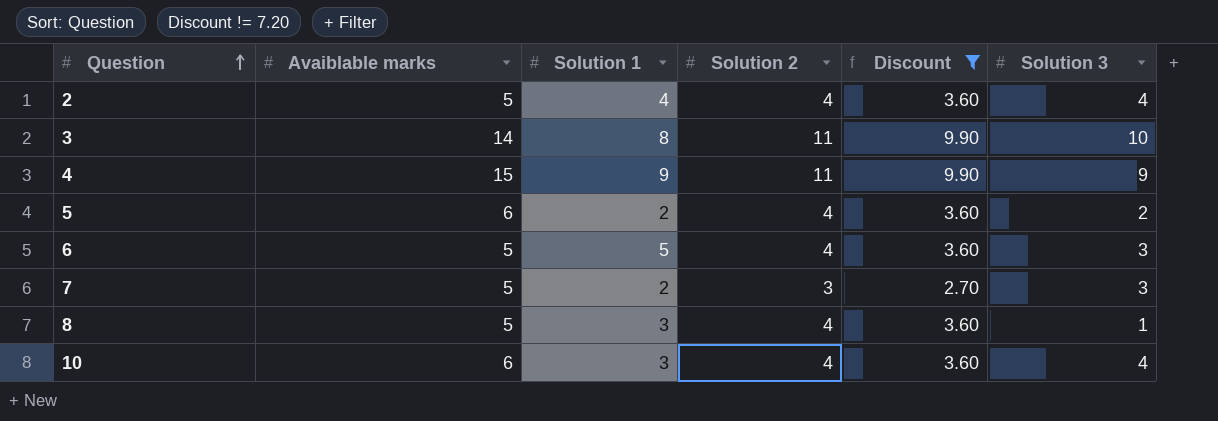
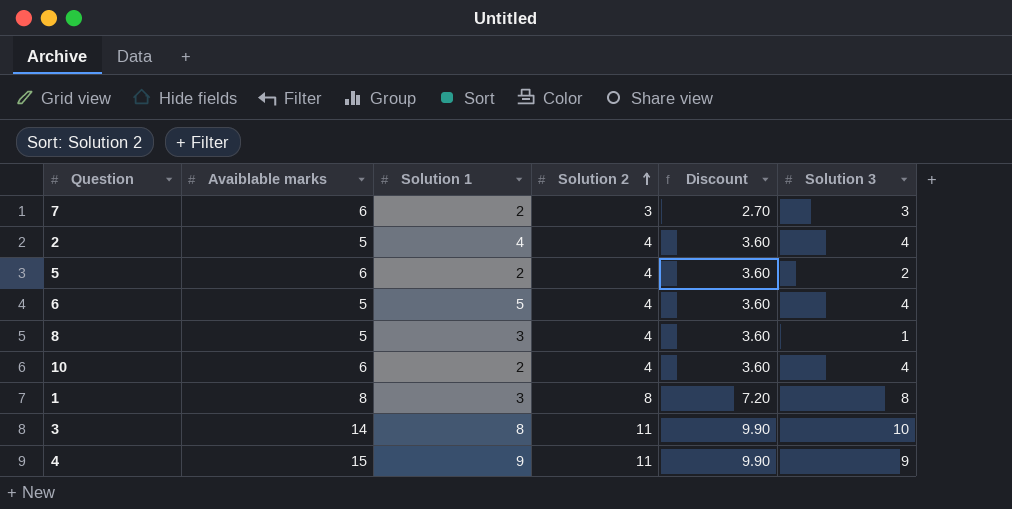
filter: Discount != 7.20 -> none
row order: Question ascending -> Solution 2 ascending
7 | Avaiblable marks: 5 -> 6
6 | Solution 3: 3 -> 4
10 | Solution 1: 3 -> 2

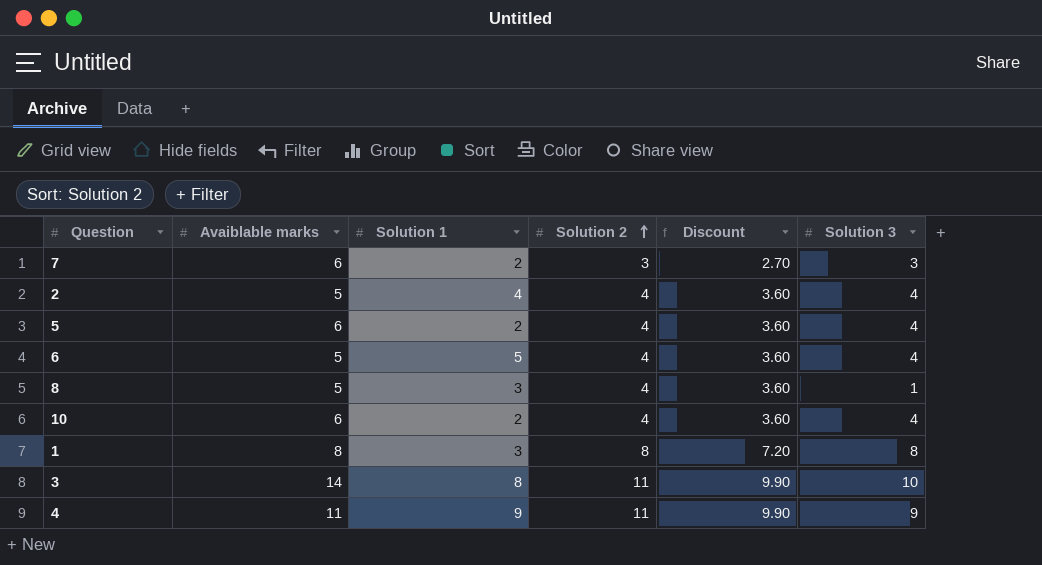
5 | Solution 3: 2 -> 4
4 | Avaiblable marks: 15 -> 11

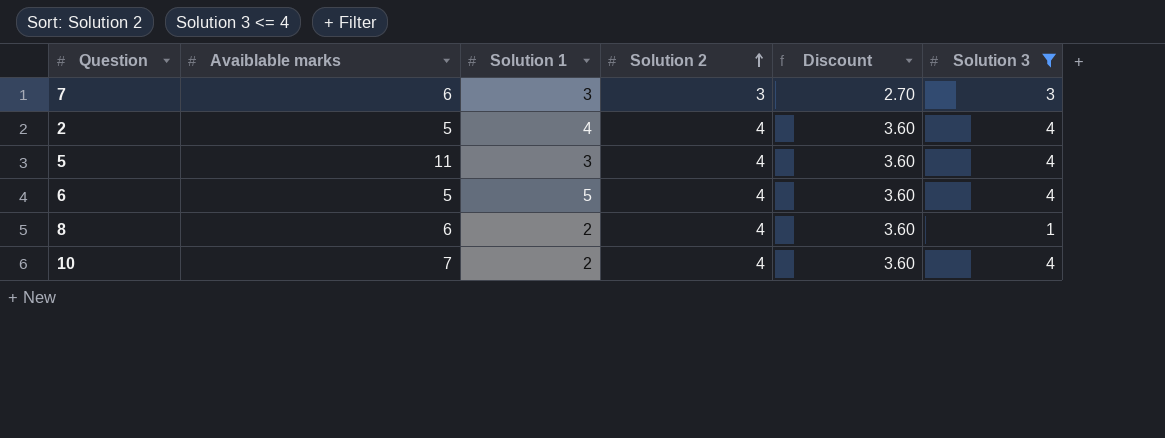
filter: none -> Solution 3 <= 4
7 | Solution 1: 2 -> 3
5 | Avaiblable marks: 6 -> 11
5 | Solution 1: 2 -> 3
8 | Avaiblable marks: 5 -> 6
8 | Solution 1: 3 -> 2
10 | Avaiblable marks: 6 -> 7

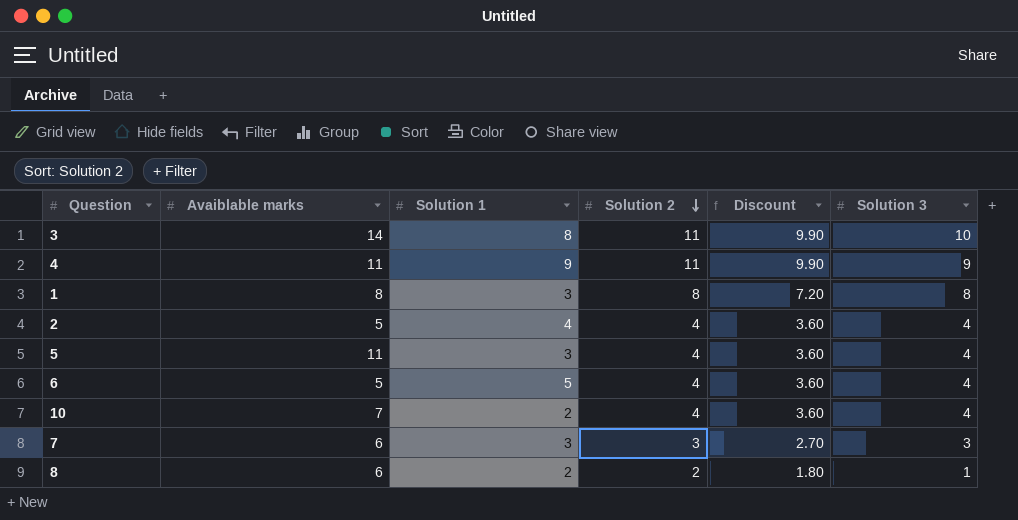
filter: Solution 3 <= 4 -> none
row order: Solution 2 ascending -> Solution 2 descending
8 | Solution 2: 4 -> 2
8 | Discount: 3.60 -> 1.80

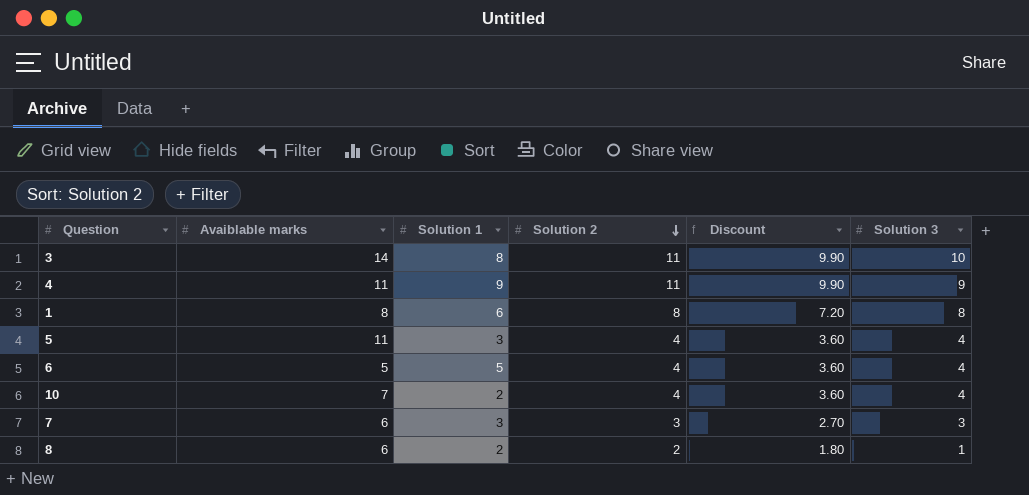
row 2: 5 | 4 | 4 | 3.60 | 4 -> none
1 | Solution 1: 3 -> 6

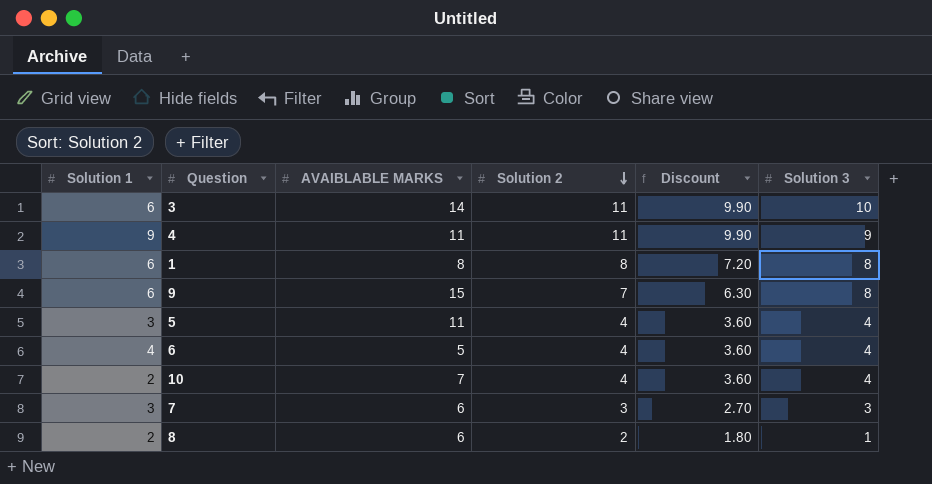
column Solution 1 | position: 3 -> 1
column name: Avaiblable marks -> AVAIBLABLE MARKS
3 | Solution 1: 8 -> 6
row 9: none -> 6 | 15 | 7 | 6.30 | 8
6 | Solution 1: 5 -> 4

